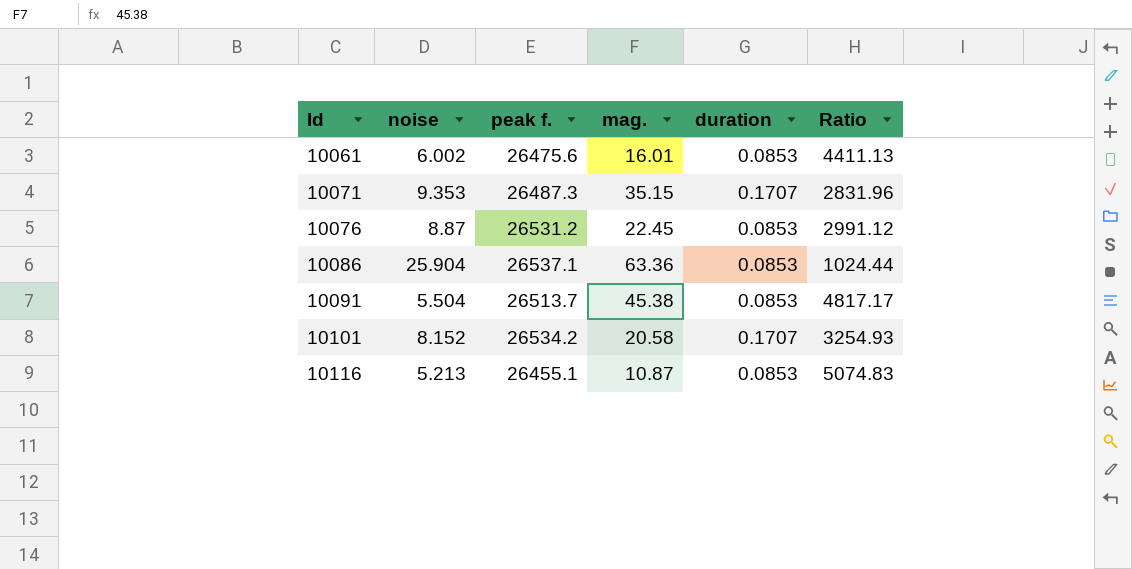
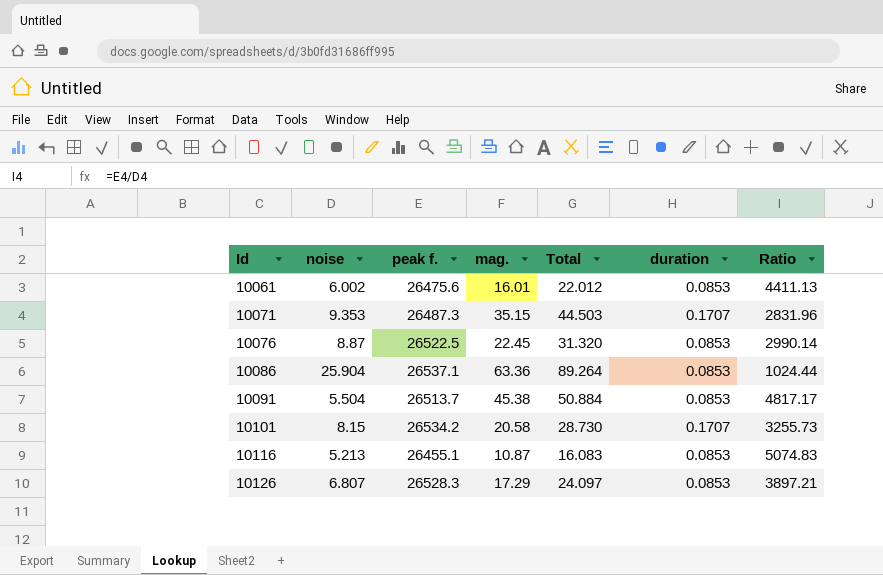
column Total | formula: none -> [noise] + [mag.]
10076 | peak f.: 26531.2 -> 26522.5
10076 | Ratio: 2991.12 -> 2990.14
10101 | noise: 8.152 -> 8.15
10101 | Ratio: 3254.93 -> 3255.73
row 10126: none -> 6.807 | 26528.3 | 17.29 | 24.097 | 0.0853 | 3897.21

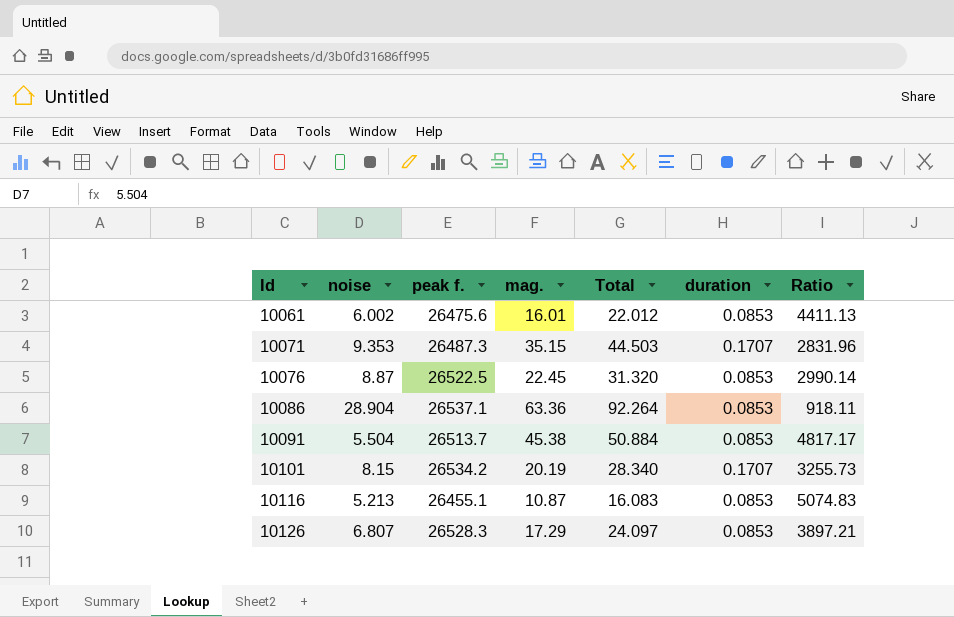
10086 | noise: 25.904 -> 28.904
10086 | Total: 89.264 -> 92.264
10086 | Ratio: 1024.44 -> 918.11
10101 | mag.: 20.58 -> 20.19
10101 | Total: 28.730 -> 28.340

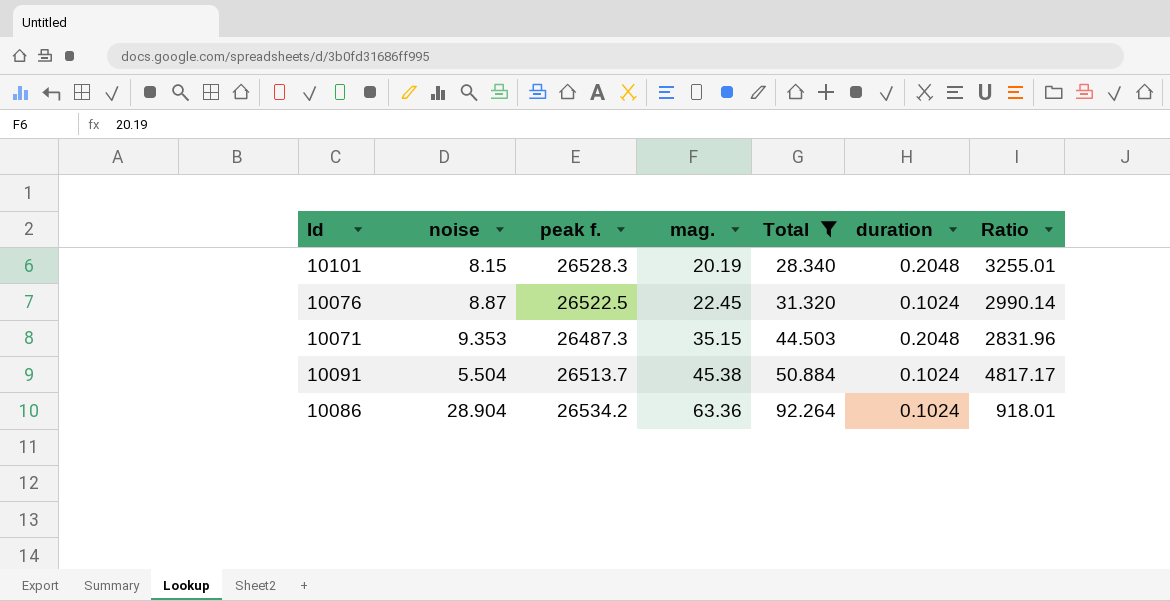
filter: none -> Total >= 28.340
row order: Id ascending -> mag. ascending
10101 | peak f.: 26534.2 -> 26528.3
10101 | duration: 0.1707 -> 0.2048
10101 | Ratio: 3255.73 -> 3255.01
10076 | duration: 0.0853 -> 0.1024
10071 | duration: 0.1707 -> 0.2048
10091 | duration: 0.0853 -> 0.1024
10086 | peak f.: 26537.1 -> 26534.2
10086 | duration: 0.0853 -> 0.1024
10086 | Ratio: 918.11 -> 918.01

